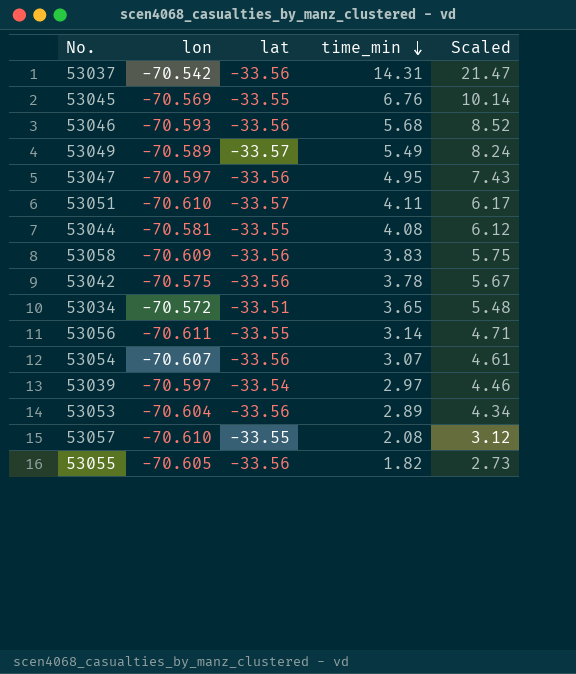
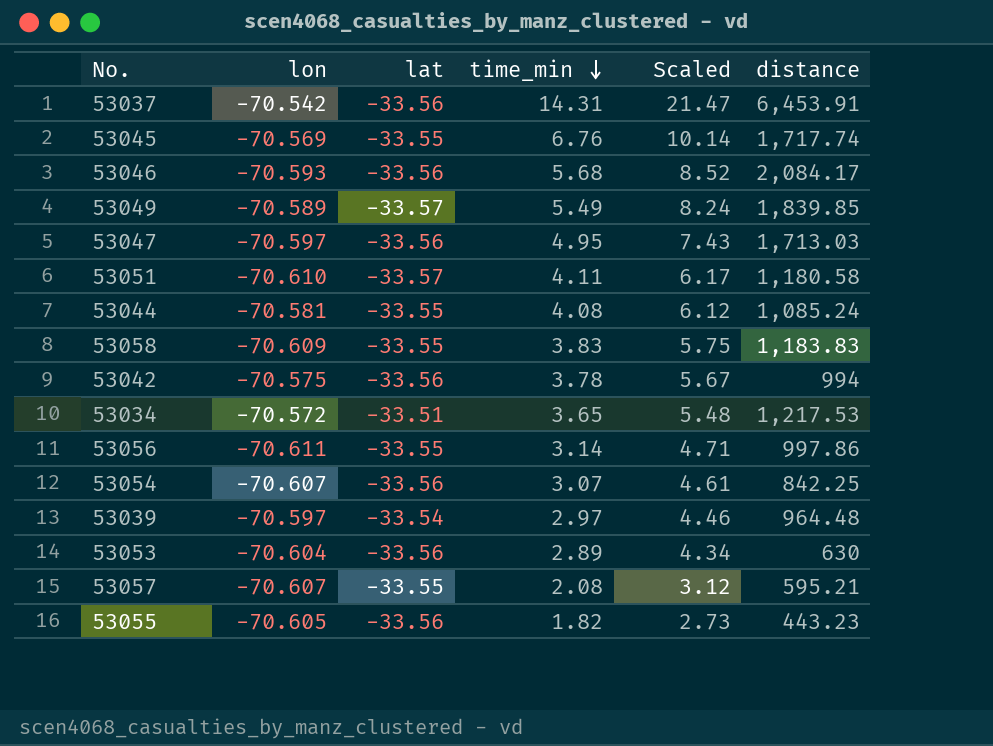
column distance | position: none -> 6
53058 | lat: -33.56 -> -33.55
53057 | lon: -70.610 -> -70.607

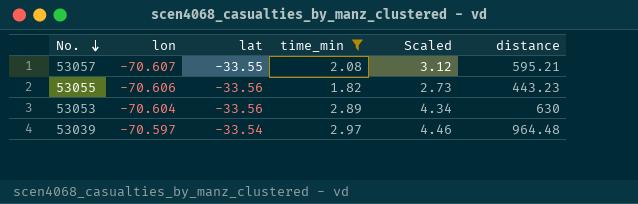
filter: none -> time_min <= 2.97
row order: time_min descending -> No. descending
53055 | lon: -70.605 -> -70.606

